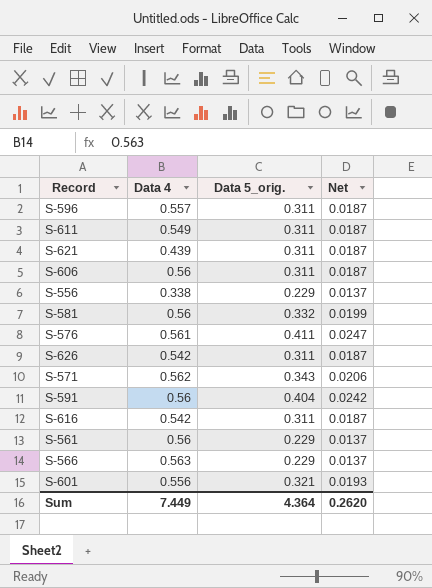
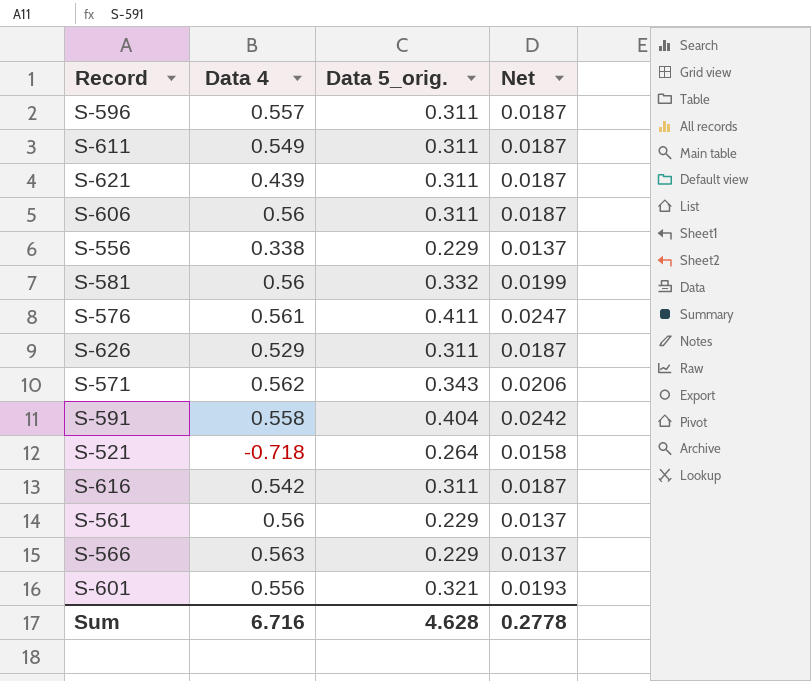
S-626 | Data 4: 0.542 -> 0.529
S-591 | Data 4: 0.56 -> 0.558
row S-521: none -> -0.718 | 0.264 | 0.0158
Sum | Data 4: 7.449 -> 6.716
Sum | Data 5_orig.: 4.364 -> 4.628
Sum | Net: 0.2620 -> 0.2778

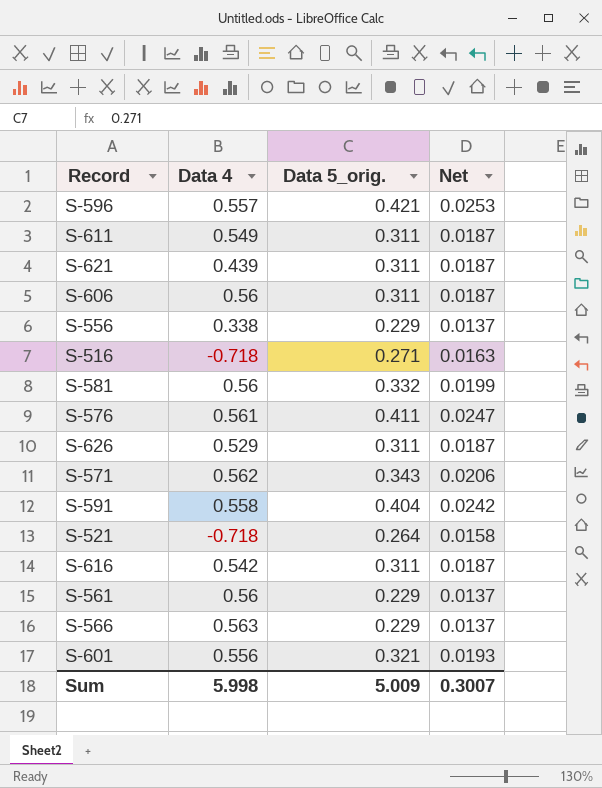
S-596 | Data 5_orig.: 0.311 -> 0.421
S-596 | Net: 0.0187 -> 0.0253
row S-516: none -> -0.718 | 0.271 | 0.0163
Sum | Data 4: 6.716 -> 5.998
Sum | Data 5_orig.: 4.628 -> 5.009
Sum | Net: 0.2778 -> 0.3007

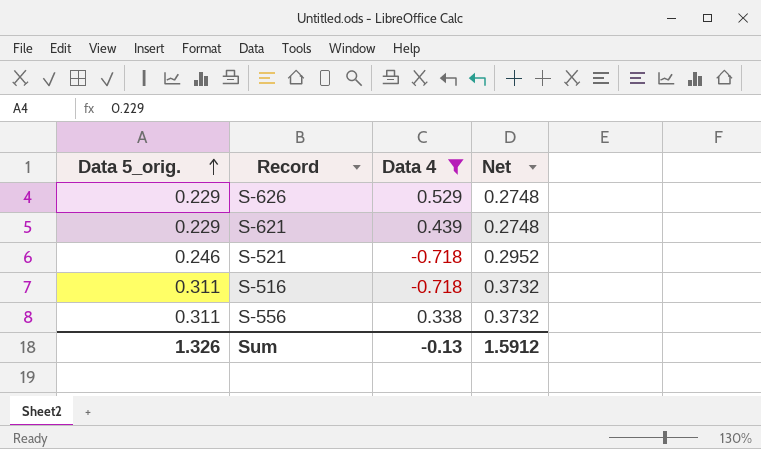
filter: none -> Data 4 <= 0.529
row order: none -> Data 5_orig. ascending
column Data 5_orig. | position: 3 -> 1
column Net | formula: [Data 5_orig.] * 0.06 -> [Data 5_orig.] * 1.2
S-626 | Data 5_orig.: 0.311 -> 0.229
S-621 | Data 5_orig.: 0.311 -> 0.229
S-521 | Data 5_orig.: 0.264 -> 0.246
S-516 | Data 5_orig.: 0.271 -> 0.311
S-556 | Data 5_orig.: 0.229 -> 0.311
Sum | Data 5_orig.: 5.009 -> 1.326
Sum | Data 4: 5.998 -> -0.13
Sum | Net: 0.3007 -> 1.5912

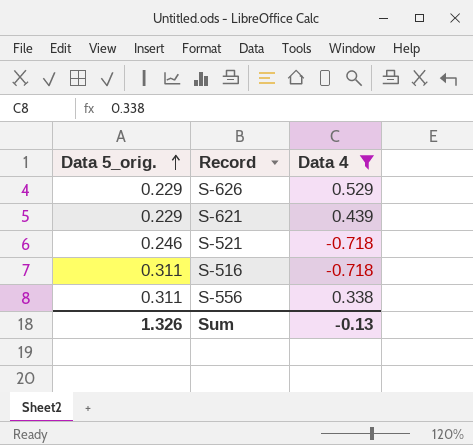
column Net | formula: [Data 5_orig.] * 1.2 -> none

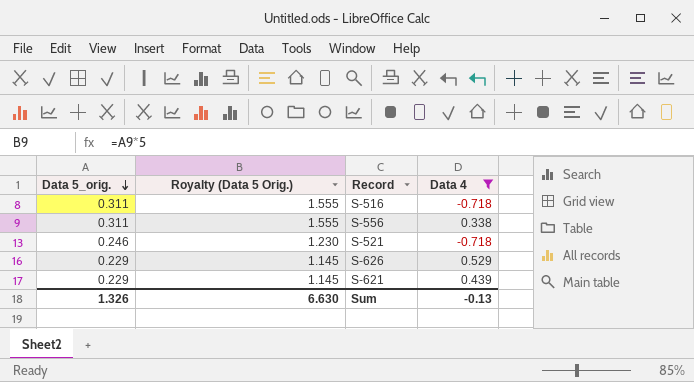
row order: Data 5_orig. ascending -> Data 5_orig. descending
column Royalty (Data 5 Orig.) | formula: none -> [Data 5_orig.] * 5

